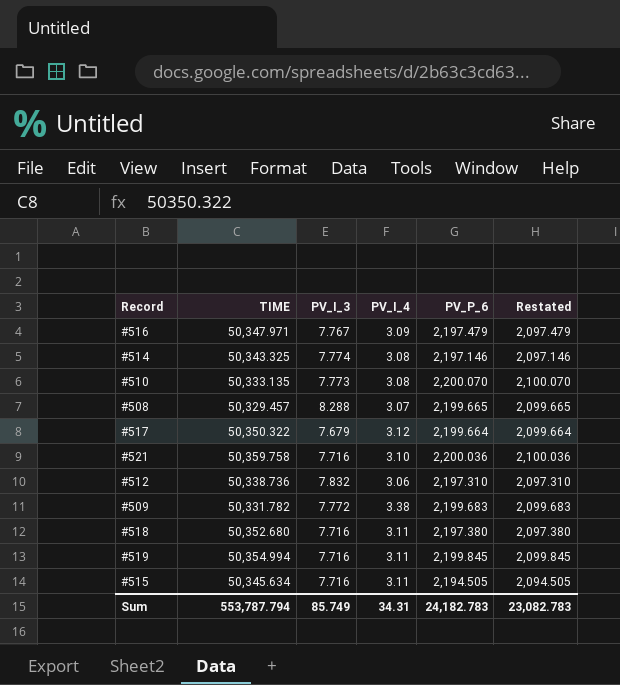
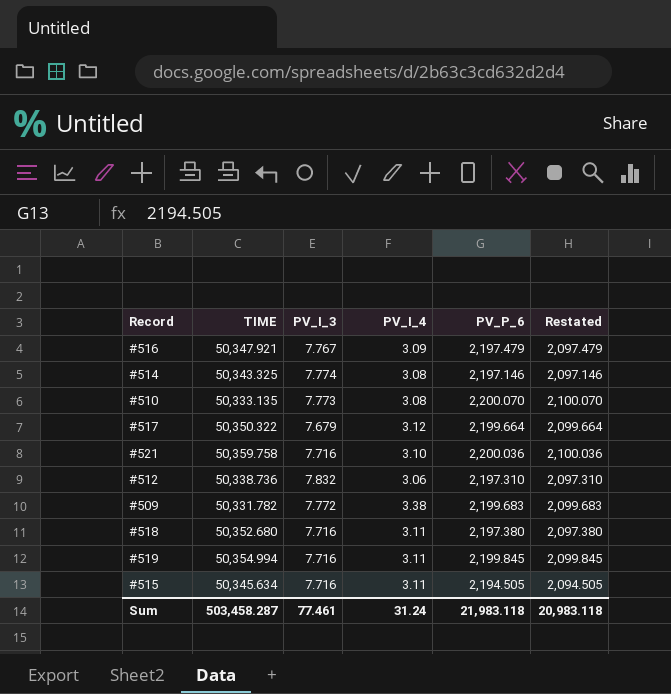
row #508: 50,329.457 | 8.288 | 3.07 | 2,199.665 | 2,099.665 -> none
#516 | TIME: 50,347.971 -> 50,347.921
Sum | TIME: 553,787.794 -> 503,458.287
Sum | PV_I_3: 85.749 -> 77.461
Sum | PV_I_4: 34.31 -> 31.24
Sum | PV_P_6: 24,182.783 -> 21,983.118
Sum | Restated: 23,082.783 -> 20,983.118

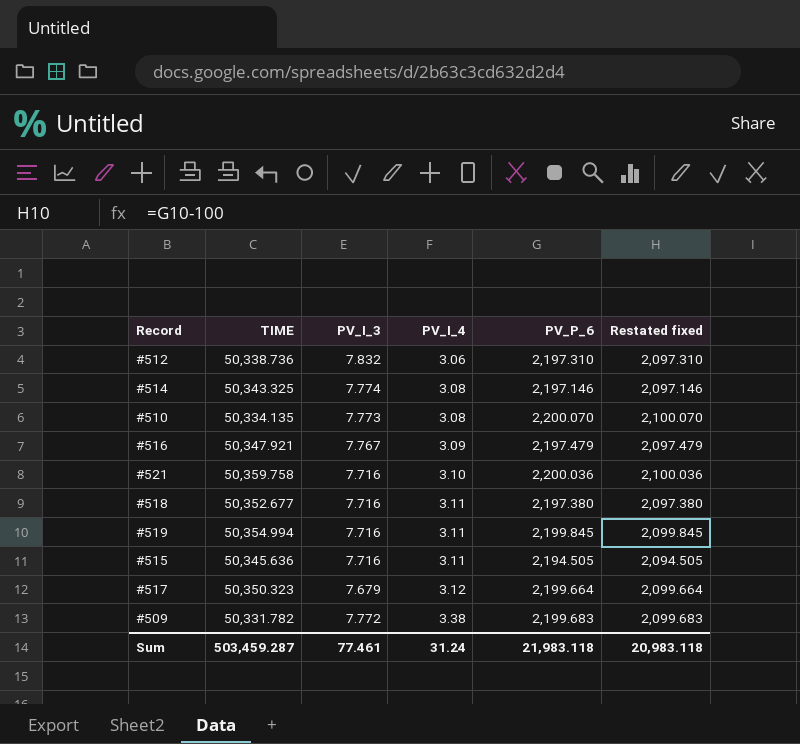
row order: none -> PV_I_4 ascending
column name: Restated -> Restated fixed
#510 | TIME: 50,333.135 -> 50,334.135
#518 | TIME: 50,352.680 -> 50,352.677
#515 | TIME: 50,345.634 -> 50,345.636
#517 | TIME: 50,350.322 -> 50,350.323
Sum | TIME: 503,458.287 -> 503,459.287

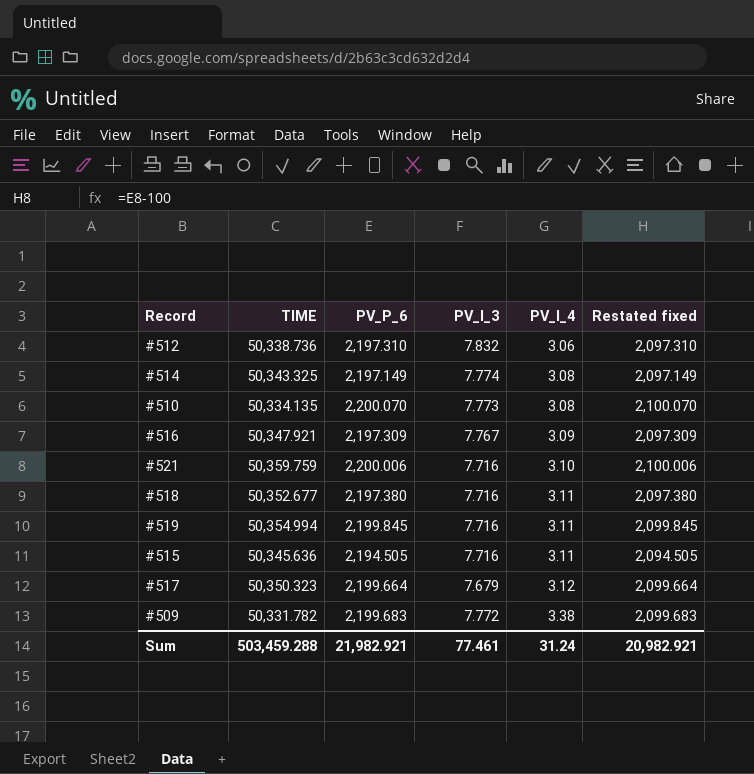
column PV_P_6 | position: 5 -> 3
#514 | PV_P_6: 2,197.146 -> 2,197.149
#514 | Restated fixed: 2,097.146 -> 2,097.149
#516 | PV_P_6: 2,197.479 -> 2,197.309
#516 | Restated fixed: 2,097.479 -> 2,097.309
#521 | TIME: 50,359.758 -> 50,359.759
#521 | PV_P_6: 2,200.036 -> 2,200.006
#521 | Restated fixed: 2,100.036 -> 2,100.006
Sum | TIME: 503,459.287 -> 503,459.288
Sum | PV_P_6: 21,983.118 -> 21,982.921
Sum | Restated fixed: 20,983.118 -> 20,982.921

